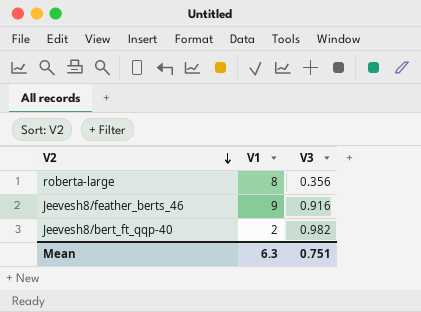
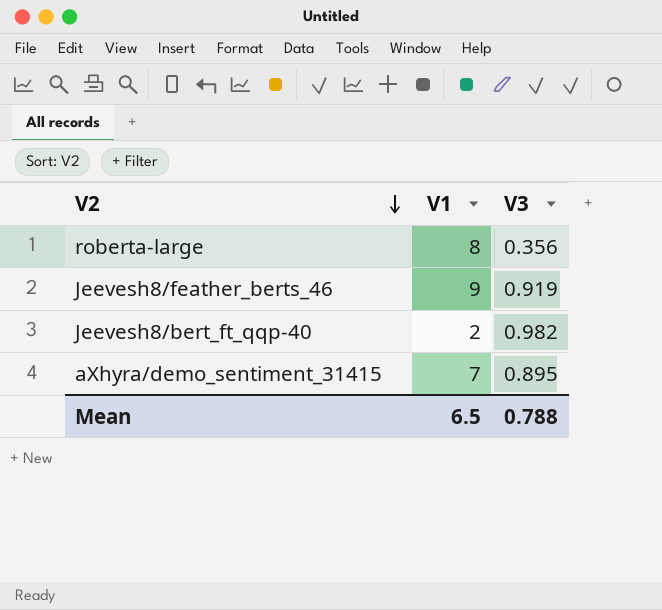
Jeevesh8/feather_berts_46 | V3: 0.916 -> 0.919
row aXhyra/demo_sentiment_31415: none -> 7 | 0.895
Mean | V1: 6.3 -> 6.5
Mean | V3: 0.751 -> 0.788

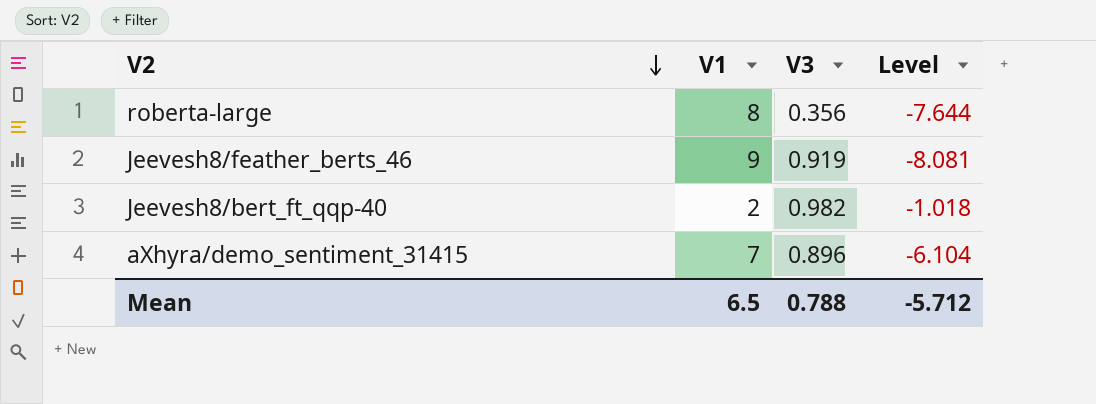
column Level | formula: none -> [V3] - [V1]
aXhyra/demo_sentiment_31415 | V3: 0.895 -> 0.896

